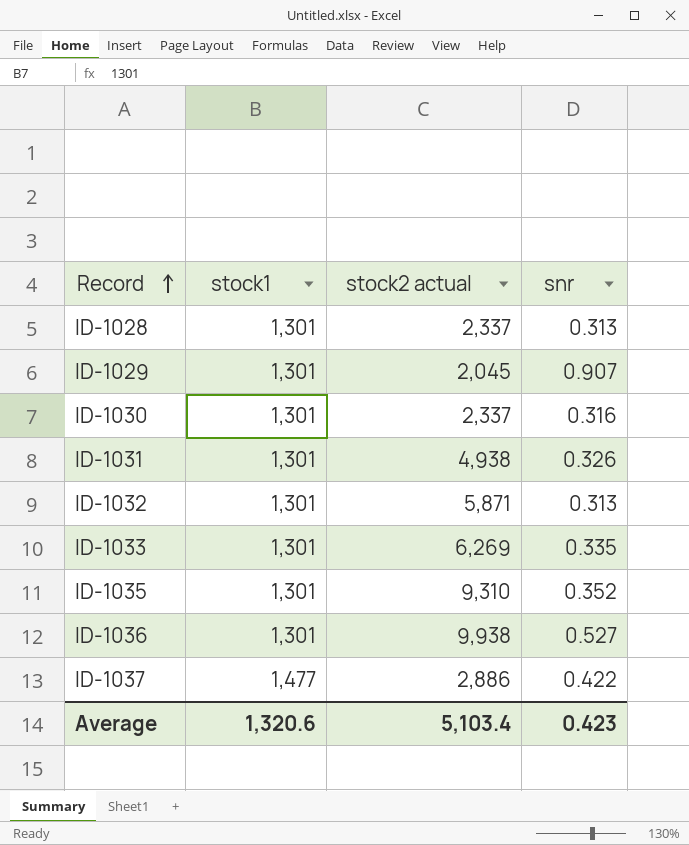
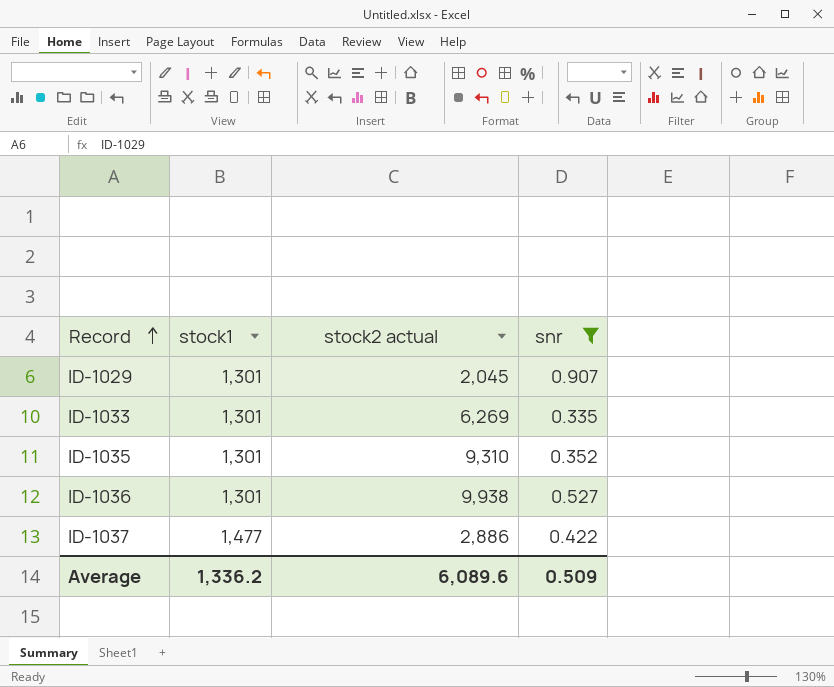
filter: none -> snr >= 0.335
Average | stock1: 1,320.6 -> 1,336.2
Average | stock2 actual: 5,103.4 -> 6,089.6
Average | snr: 0.423 -> 0.509

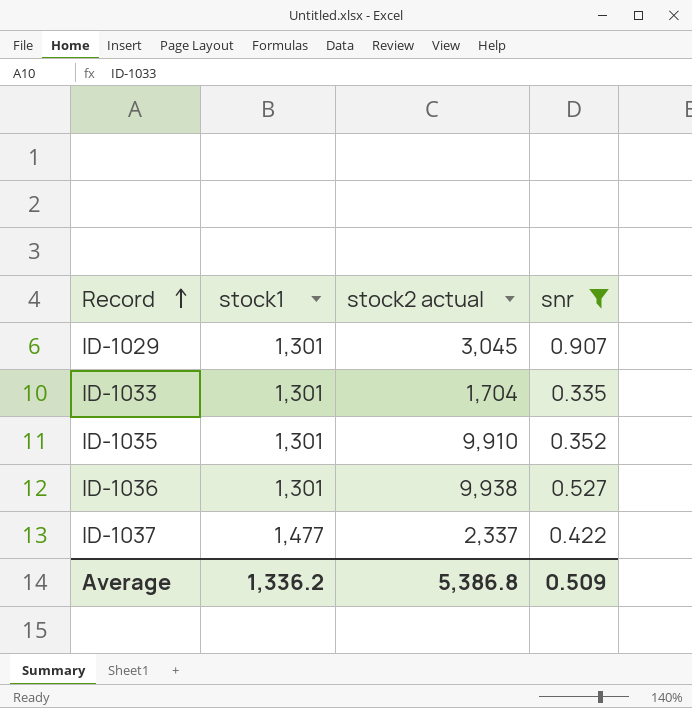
ID-1029 | stock2 actual: 2,045 -> 3,045
ID-1033 | stock2 actual: 6,269 -> 1,704
ID-1035 | stock2 actual: 9,310 -> 9,910
ID-1037 | stock2 actual: 2,886 -> 2,337
Average | stock2 actual: 6,089.6 -> 5,386.8

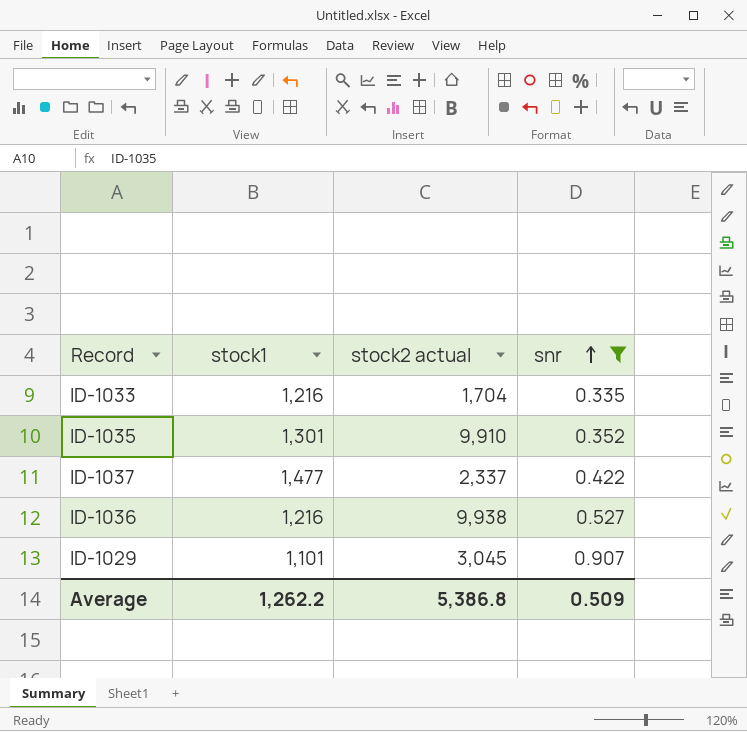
row order: Record ascending -> snr ascending
ID-1033 | stock1: 1,301 -> 1,216
ID-1036 | stock1: 1,301 -> 1,216
ID-1029 | stock1: 1,301 -> 1,101
Average | stock1: 1,336.2 -> 1,262.2

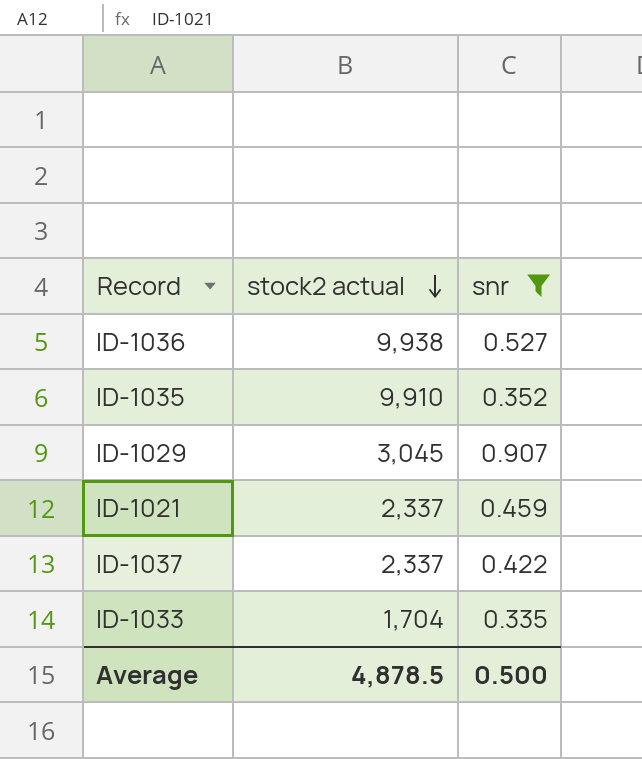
row order: snr ascending -> stock2 actual descending
column stock1 | position: 2 -> none
row ID-1021: none -> 2,337 | 0.459
Average | stock2 actual: 5,386.8 -> 4,878.5
Average | snr: 0.509 -> 0.500

